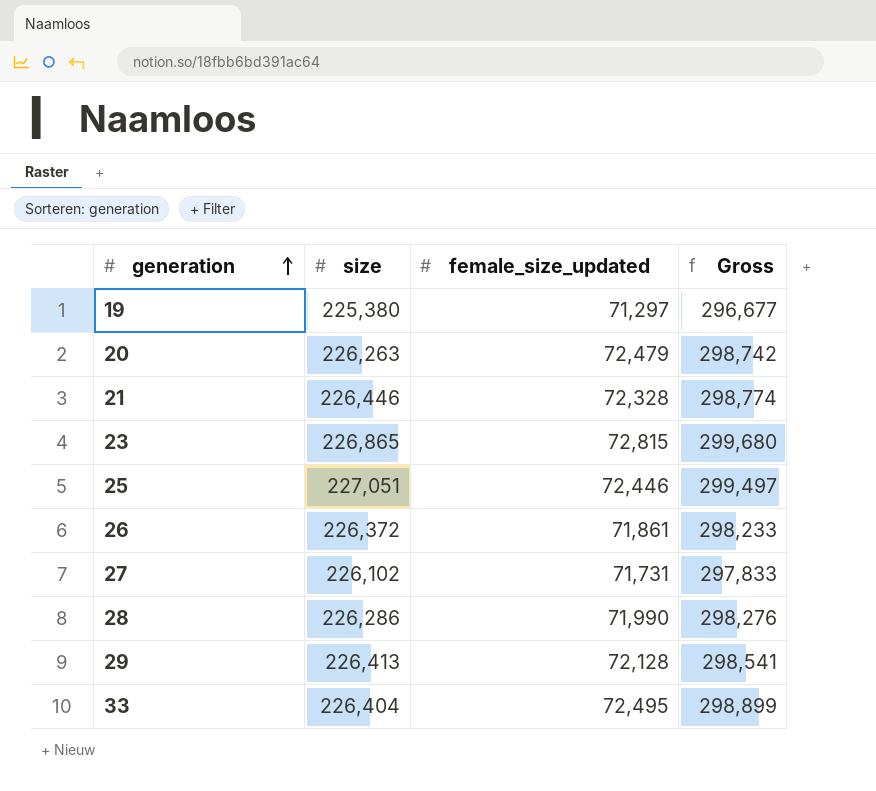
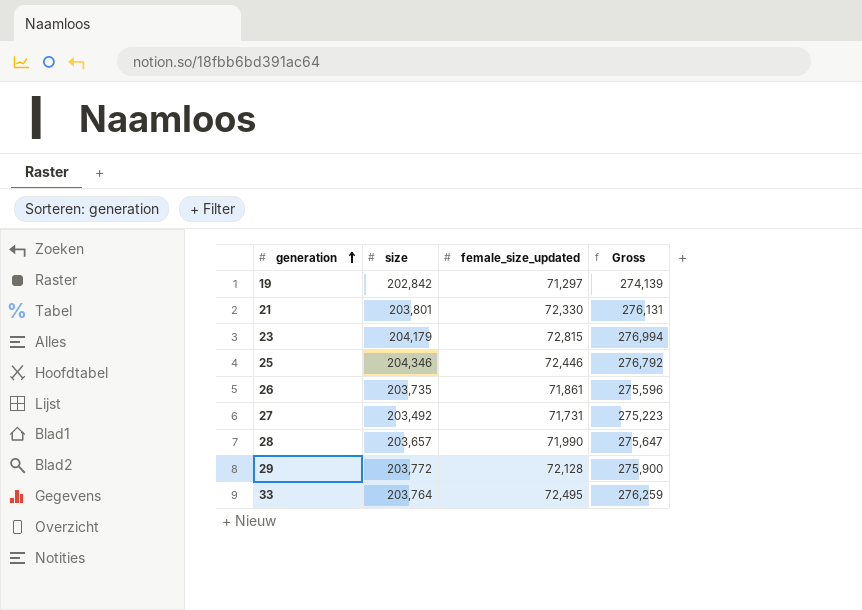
row 20: 226,263 | 72,479 | 298,742 -> none
19 | size: 225,380 -> 202,842
19 | Gross: 296,677 -> 274,139
21 | size: 226,446 -> 203,801
21 | female_size_updated: 72,328 -> 72,330
21 | Gross: 298,774 -> 276,131
23 | size: 226,865 -> 204,179
23 | Gross: 299,680 -> 276,994
25 | size: 227,051 -> 204,346
25 | Gross: 299,497 -> 276,792
26 | size: 226,372 -> 203,735
26 | Gross: 298,233 -> 275,596
27 | size: 226,102 -> 203,492
27 | Gross: 297,833 -> 275,223
28 | size: 226,286 -> 203,657
28 | Gross: 298,276 -> 275,647
29 | size: 226,413 -> 203,772
29 | Gross: 298,541 -> 275,900
33 | size: 226,404 -> 203,764
33 | Gross: 298,899 -> 276,259

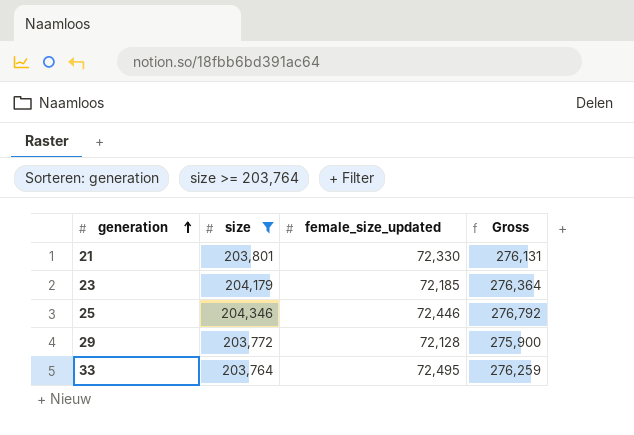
filter: none -> size >= 203,764
23 | female_size_updated: 72,815 -> 72,185
23 | Gross: 276,994 -> 276,364

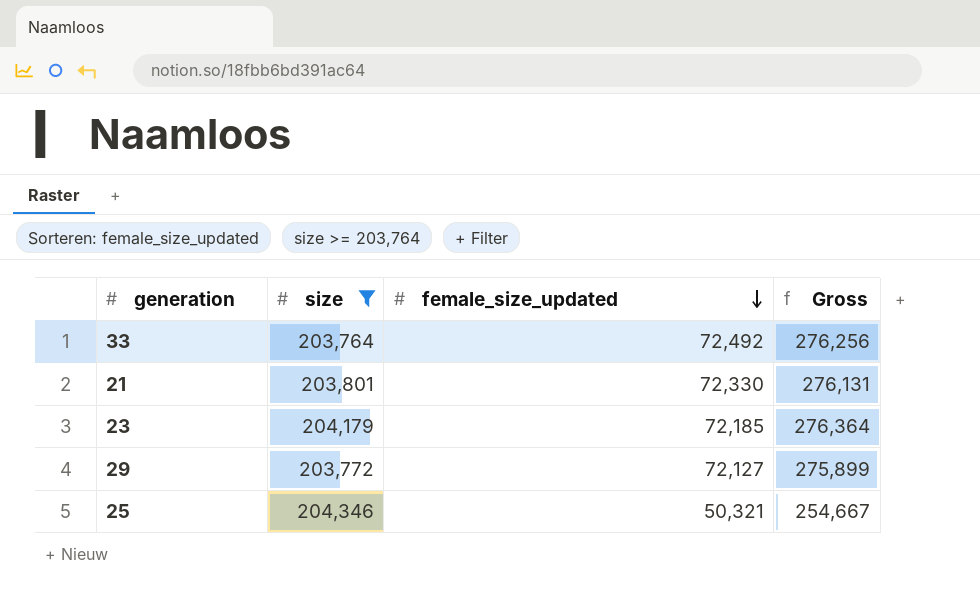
row order: generation ascending -> female_size_updated descending
33 | female_size_updated: 72,495 -> 72,492
33 | Gross: 276,259 -> 276,256
29 | female_size_updated: 72,128 -> 72,127
29 | Gross: 275,900 -> 275,899
25 | female_size_updated: 72,446 -> 50,321
25 | Gross: 276,792 -> 254,667

